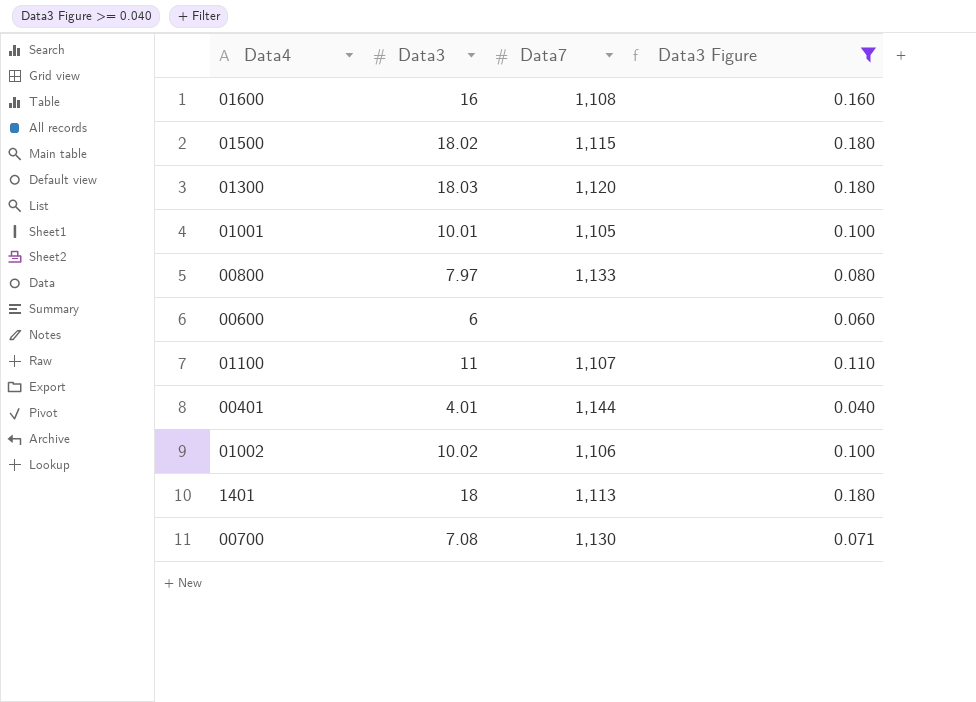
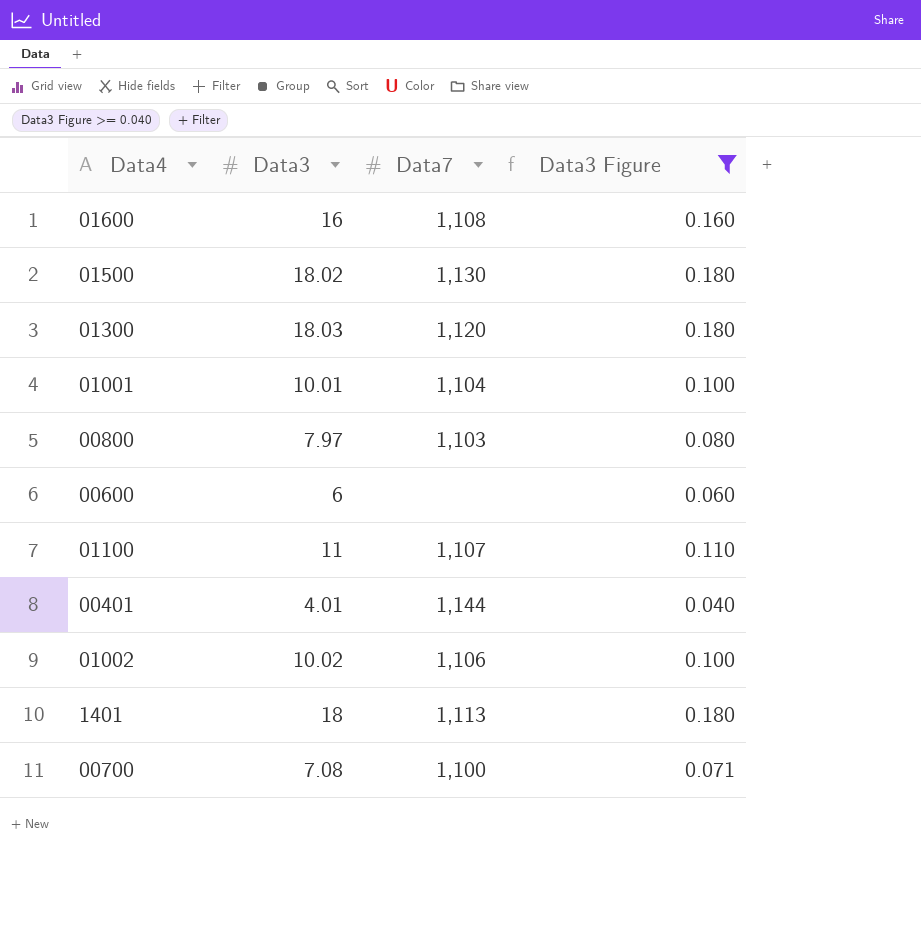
01500 | Data7: 1,115 -> 1,130
01001 | Data7: 1,105 -> 1,104
00800 | Data7: 1,133 -> 1,103
00700 | Data7: 1,130 -> 1,100

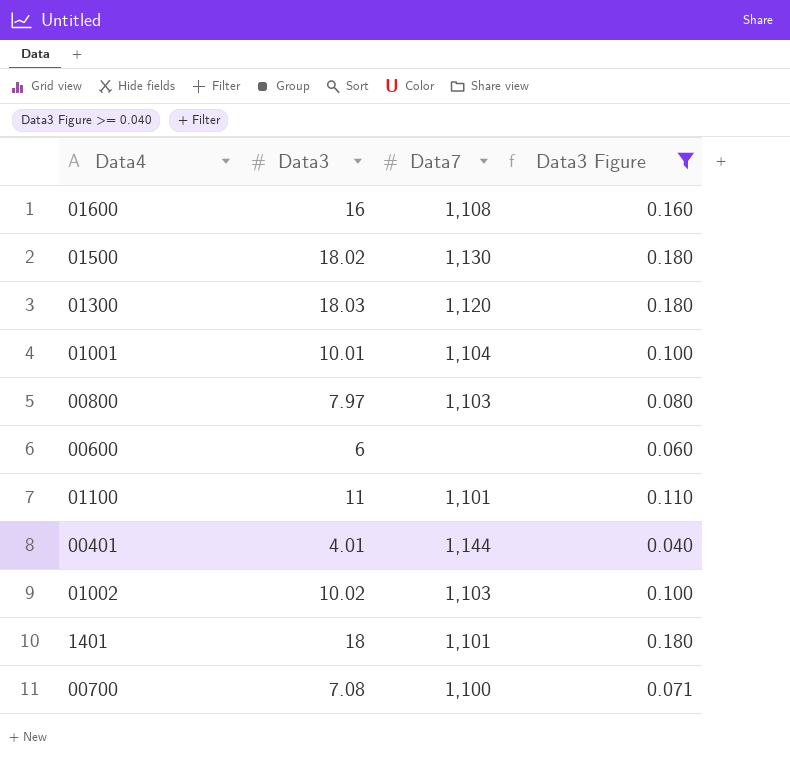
01100 | Data7: 1,107 -> 1,101
01002 | Data7: 1,106 -> 1,103
1401 | Data7: 1,113 -> 1,101

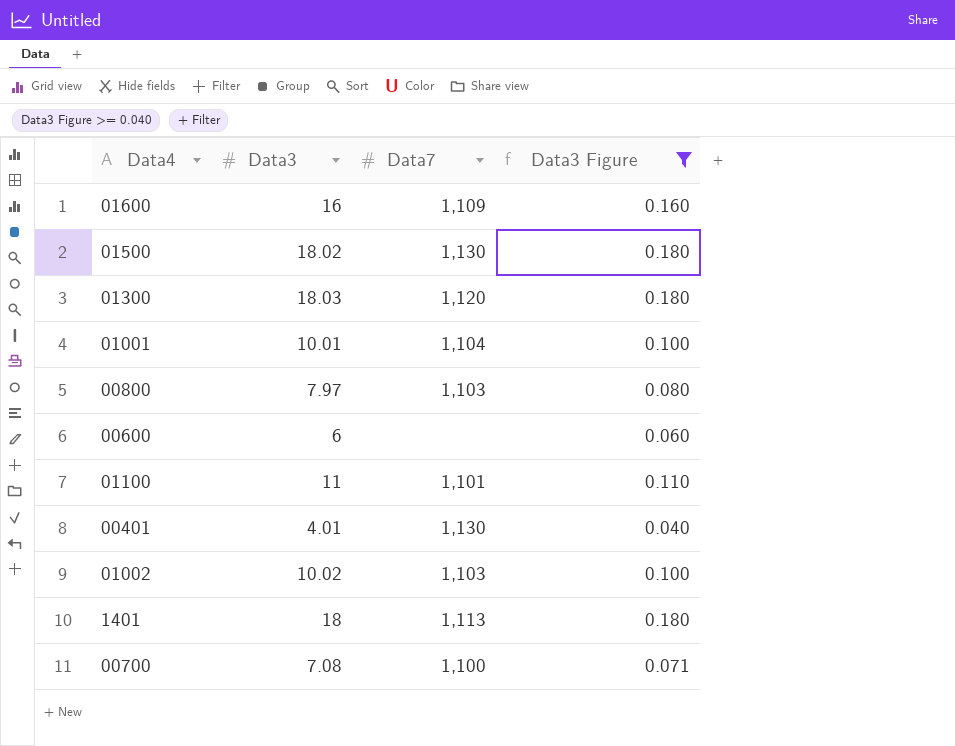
01600 | Data7: 1,108 -> 1,109
00401 | Data7: 1,144 -> 1,130
1401 | Data7: 1,101 -> 1,113

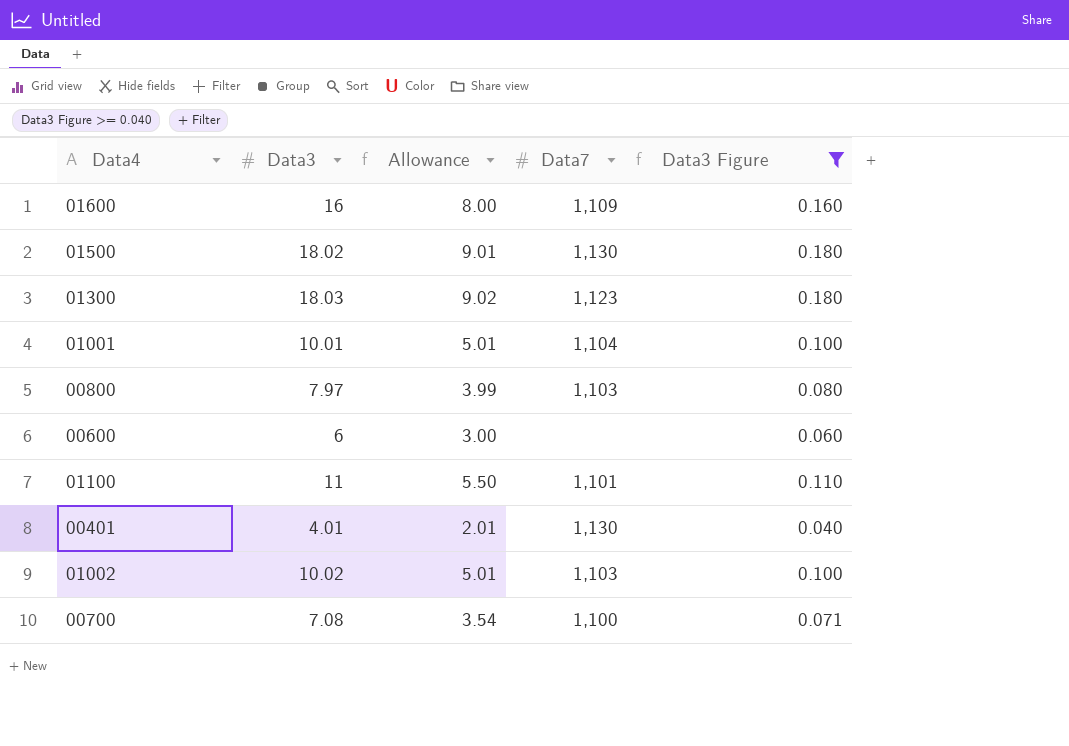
column Allowance | formula: none -> [Data3] * 0.5
row 1401: 18 | 1,113 | 0.180 -> none
01300 | Data7: 1,120 -> 1,123

